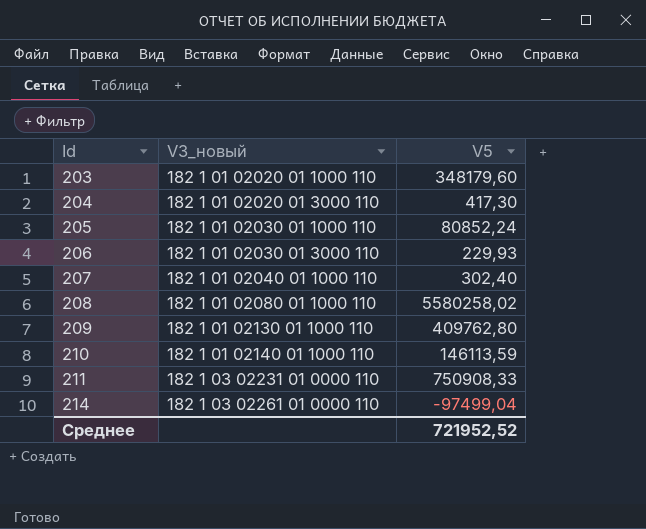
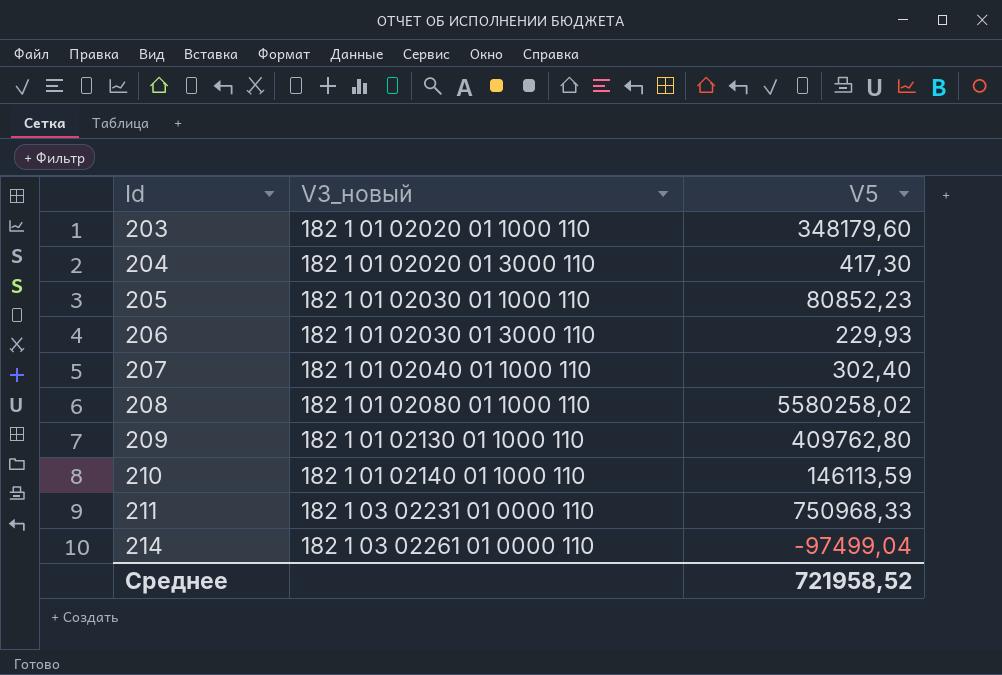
205 | V5: 80852,24 -> 80852,23
211 | V5: 750908,33 -> 750968,33
Среднее | V5: 721952,52 -> 721958,52

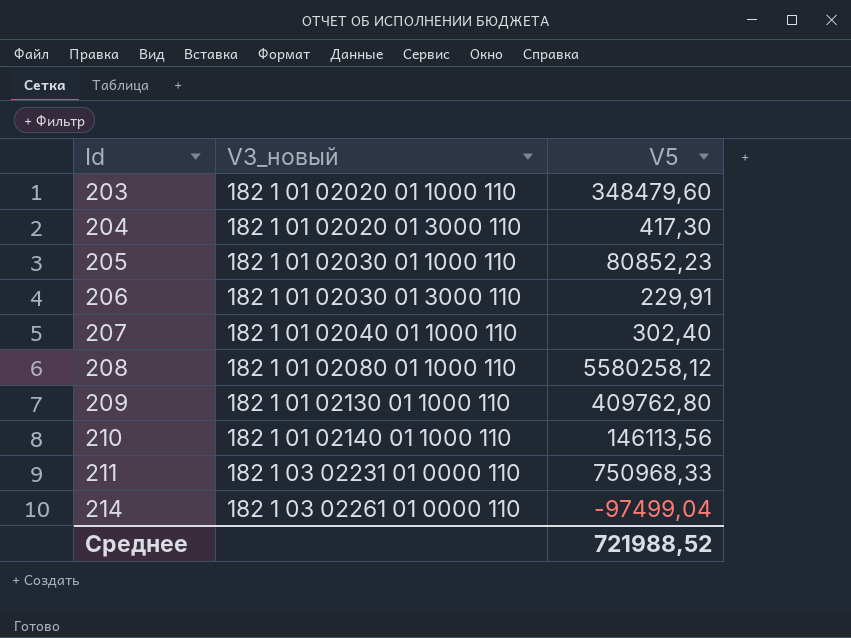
203 | V5: 348179,60 -> 348479,60
206 | V5: 229,93 -> 229,91
208 | V5: 5580258,02 -> 5580258,12
210 | V5: 146113,59 -> 146113,56
Среднее | V5: 721958,52 -> 721988,52

